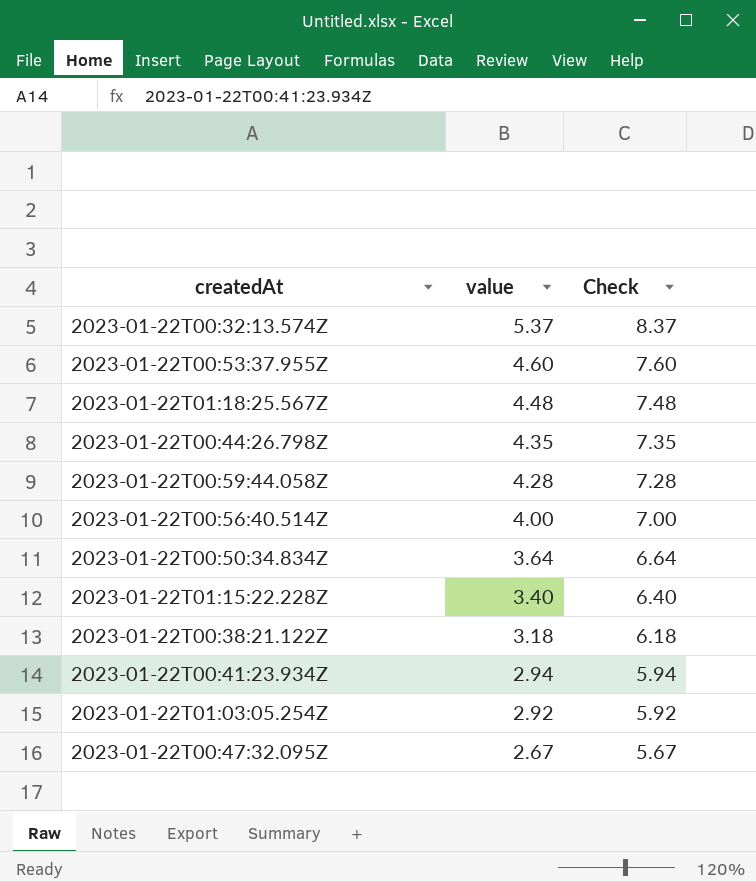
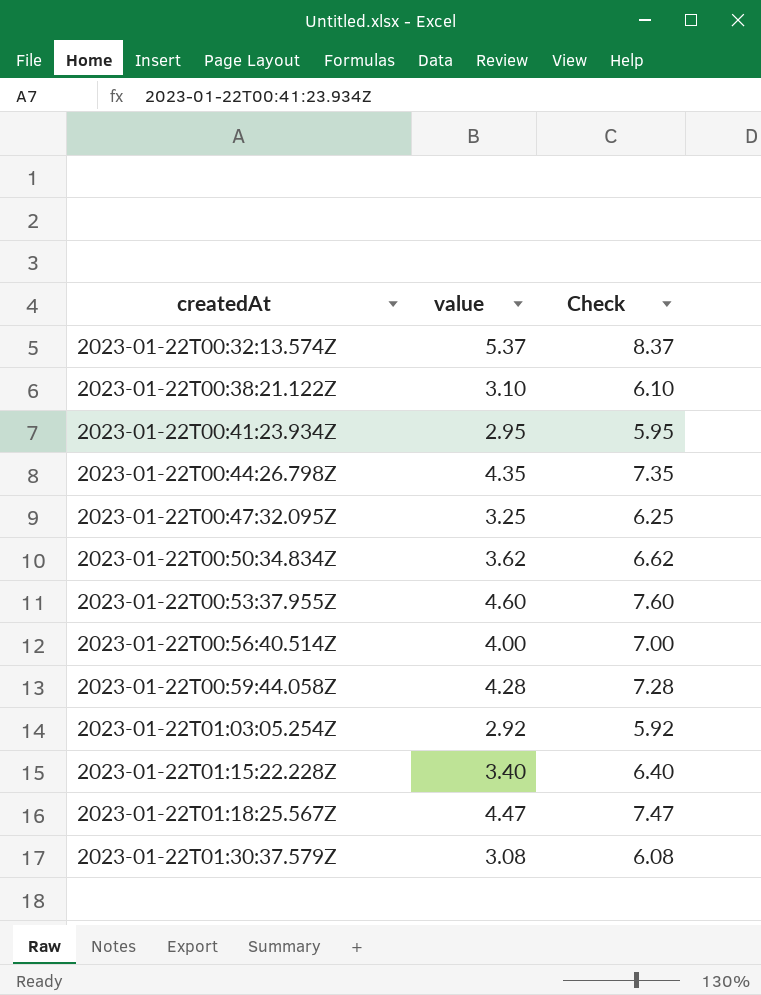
row order: value descending -> createdAt ascending
2023-01-22T00:38:21.122Z | value: 3.18 -> 3.10
2023-01-22T00:38:21.122Z | Check: 6.18 -> 6.10
2023-01-22T00:41:23.934Z | value: 2.94 -> 2.95
2023-01-22T00:41:23.934Z | Check: 5.94 -> 5.95
2023-01-22T00:47:32.095Z | value: 2.67 -> 3.25
2023-01-22T00:47:32.095Z | Check: 5.67 -> 6.25
2023-01-22T00:50:34.834Z | value: 3.64 -> 3.62
2023-01-22T00:50:34.834Z | Check: 6.64 -> 6.62
2023-01-22T01:18:25.567Z | value: 4.48 -> 4.47
2023-01-22T01:18:25.567Z | Check: 7.48 -> 7.47
row 2023-01-22T01:30:37.579Z: none -> 3.08 | 6.08

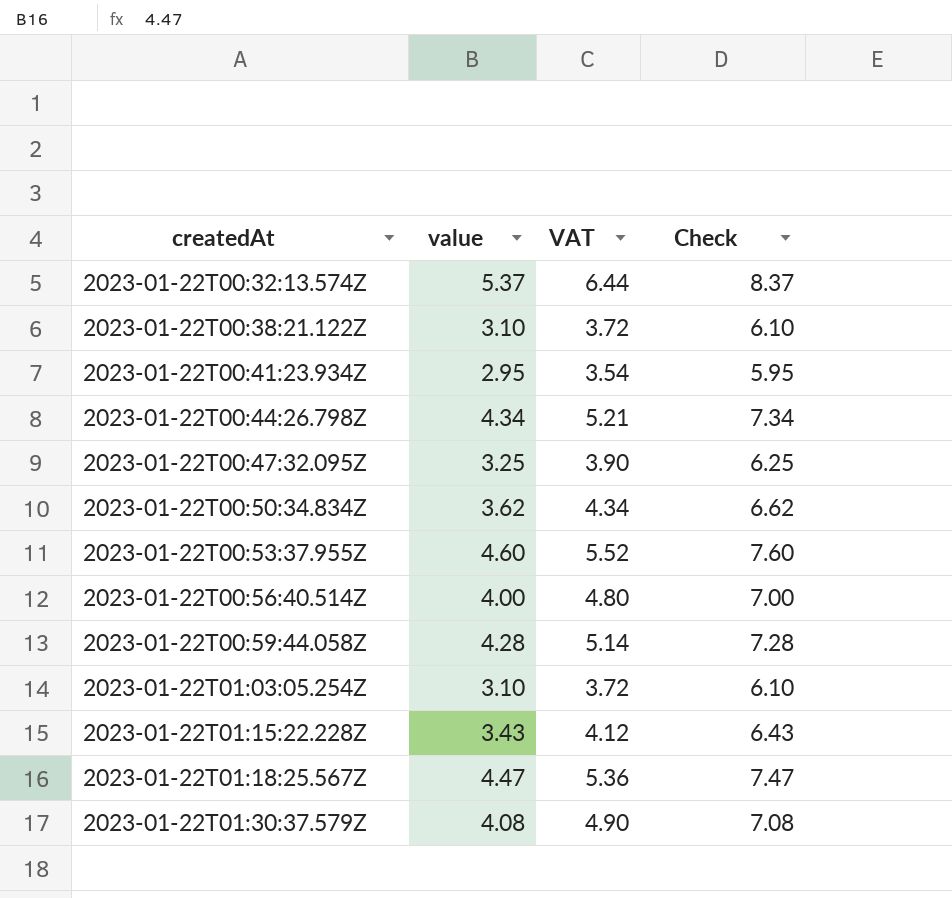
column VAT | formula: none -> [value] * 1.2
2023-01-22T00:44:26.798Z | value: 4.35 -> 4.34
2023-01-22T00:44:26.798Z | Check: 7.35 -> 7.34
2023-01-22T01:03:05.254Z | value: 2.92 -> 3.10
2023-01-22T01:03:05.254Z | Check: 5.92 -> 6.10
2023-01-22T01:15:22.228Z | value: 3.40 -> 3.43
2023-01-22T01:15:22.228Z | Check: 6.40 -> 6.43
2023-01-22T01:30:37.579Z | value: 3.08 -> 4.08
2023-01-22T01:30:37.579Z | Check: 6.08 -> 7.08

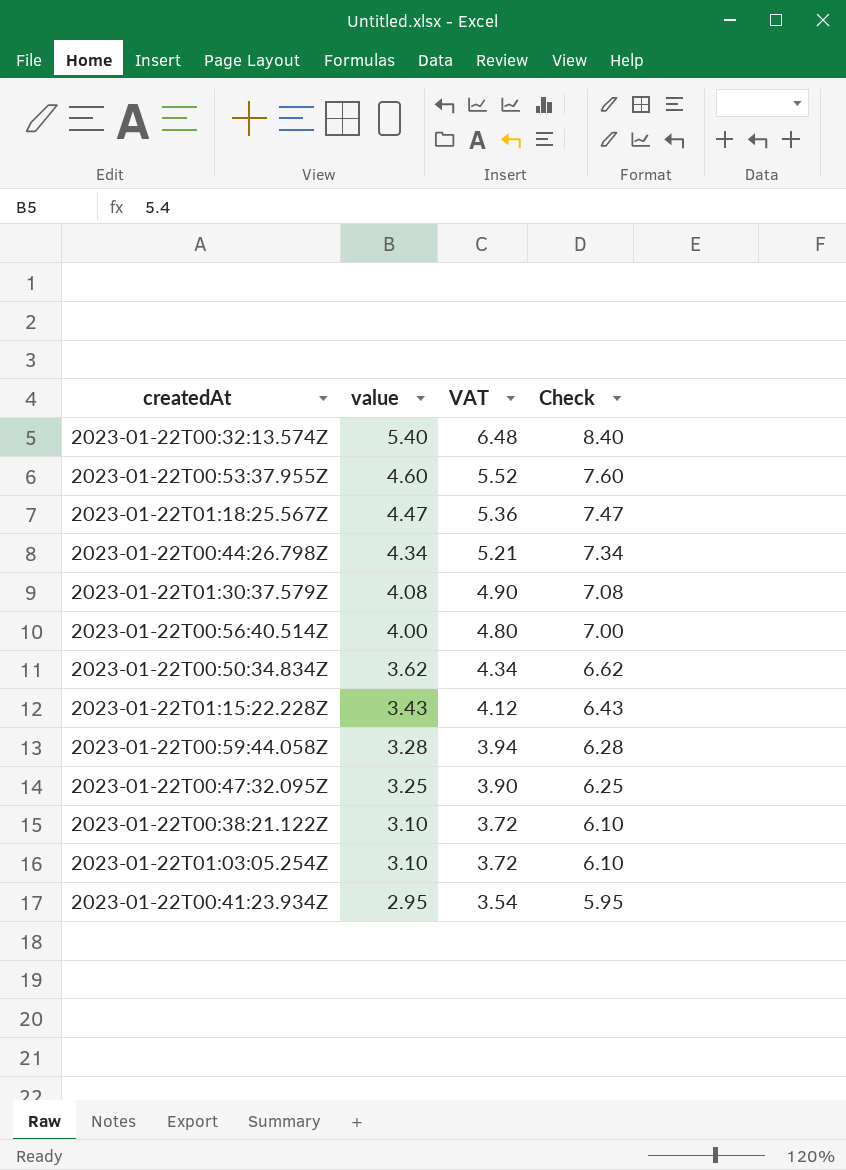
row order: createdAt ascending -> value descending
2023-01-22T00:32:13.574Z | value: 5.37 -> 5.40
2023-01-22T00:32:13.574Z | VAT: 6.44 -> 6.48
2023-01-22T00:32:13.574Z | Check: 8.37 -> 8.40
2023-01-22T00:59:44.058Z | value: 4.28 -> 3.28
2023-01-22T00:59:44.058Z | VAT: 5.14 -> 3.94
2023-01-22T00:59:44.058Z | Check: 7.28 -> 6.28

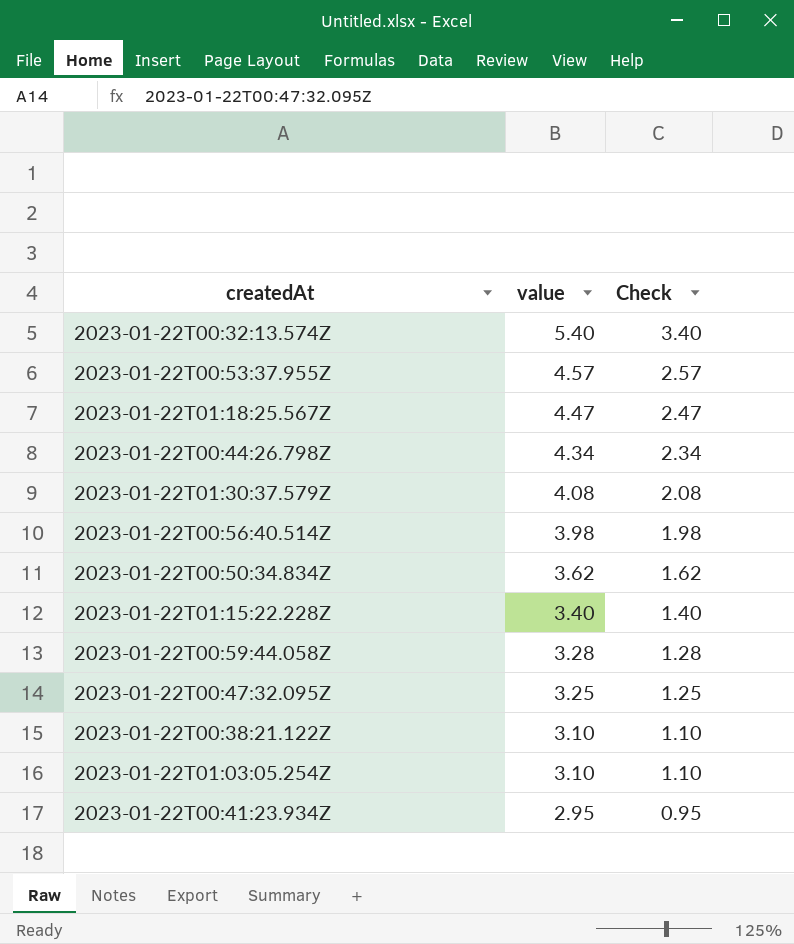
column VAT | formula: [value] * 1.2 -> none
column Check | formula: [value] + 3 -> [value] - 2
2023-01-22T00:53:37.955Z | value: 4.60 -> 4.57
2023-01-22T00:56:40.514Z | value: 4.00 -> 3.98
2023-01-22T01:15:22.228Z | value: 3.43 -> 3.40

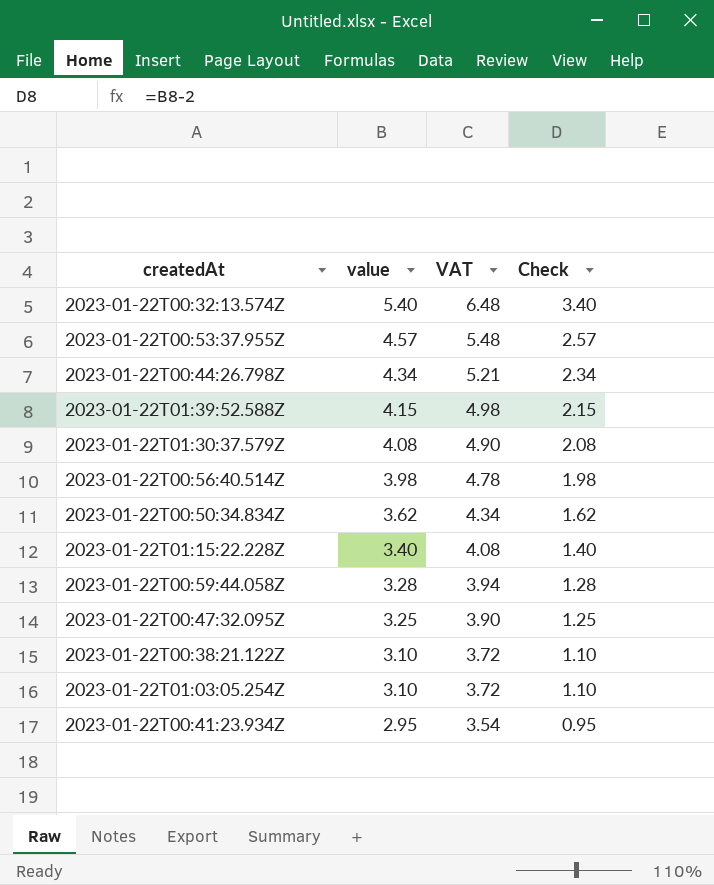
column VAT | formula: none -> [value] * 1.2
row 2023-01-22T01:18:25.567Z: 4.47 | 2.47 -> none
row 2023-01-22T01:39:52.588Z: none -> 4.15 | 4.98 | 2.15

